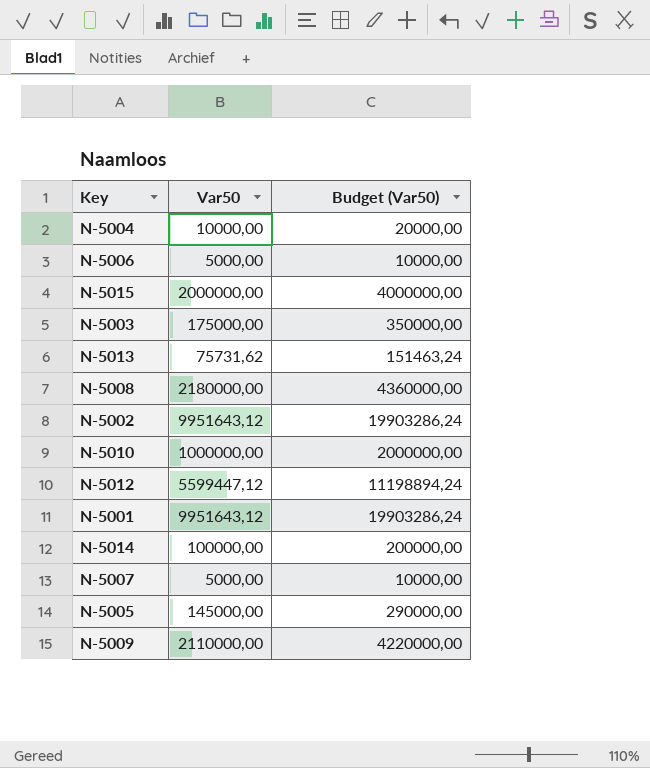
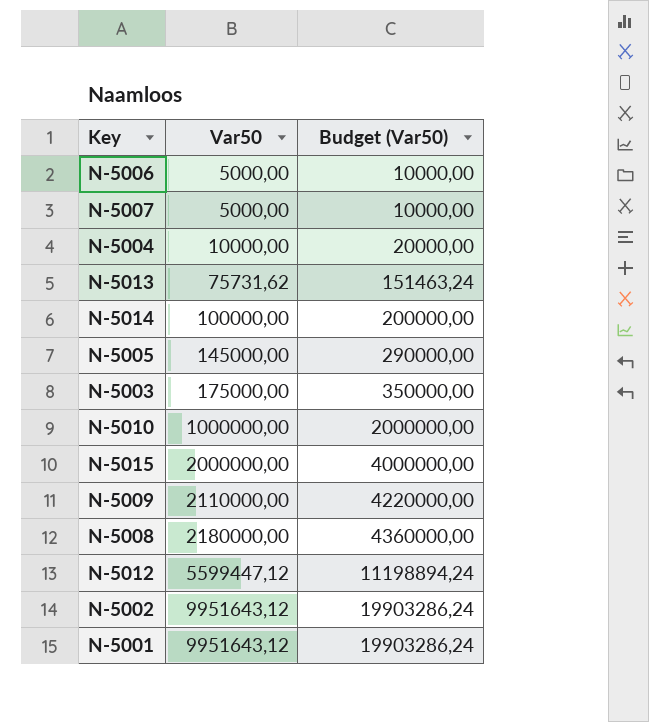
row order: none -> Var50 ascending

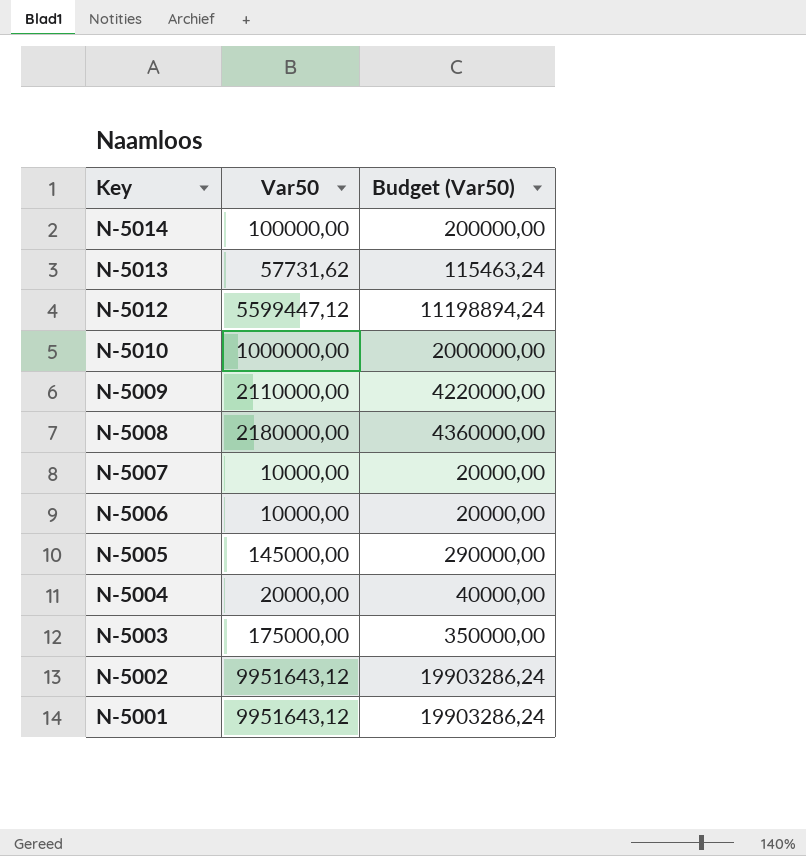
row order: Var50 ascending -> Key descending
row N-5015: 2000000,00 | 4000000,00 -> none
N-5013 | Var50: 75731,62 -> 57731,62
N-5013 | Budget (Var50): 151463,24 -> 115463,24
N-5007 | Var50: 5000,00 -> 10000,00
N-5007 | Budget (Var50): 10000,00 -> 20000,00
N-5006 | Var50: 5000,00 -> 10000,00
N-5006 | Budget (Var50): 10000,00 -> 20000,00
N-5004 | Var50: 10000,00 -> 20000,00
N-5004 | Budget (Var50): 20000,00 -> 40000,00

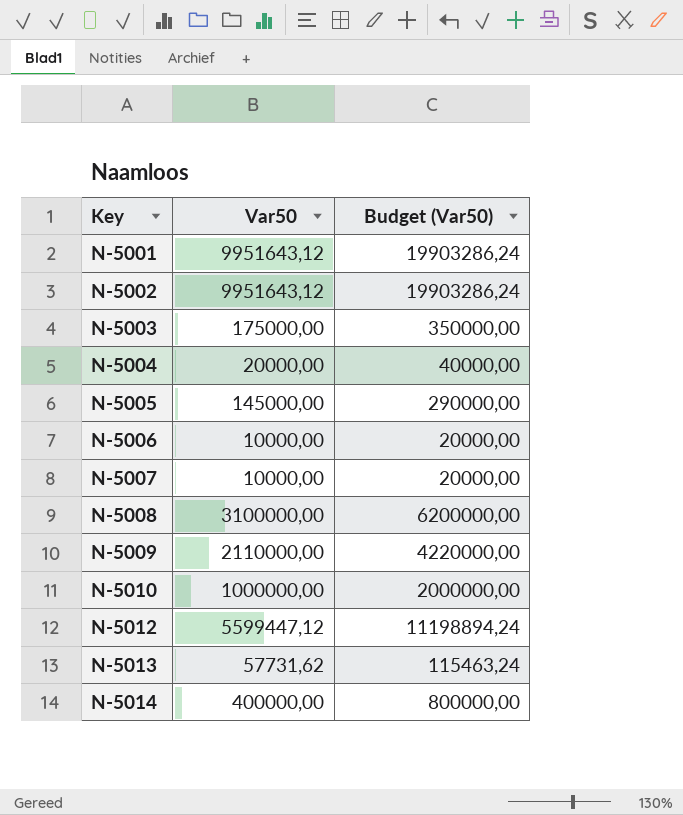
row order: Key descending -> Key ascending
N-5008 | Var50: 2180000,00 -> 3100000,00
N-5008 | Budget (Var50): 4360000,00 -> 6200000,00
N-5014 | Var50: 100000,00 -> 400000,00
N-5014 | Budget (Var50): 200000,00 -> 800000,00

